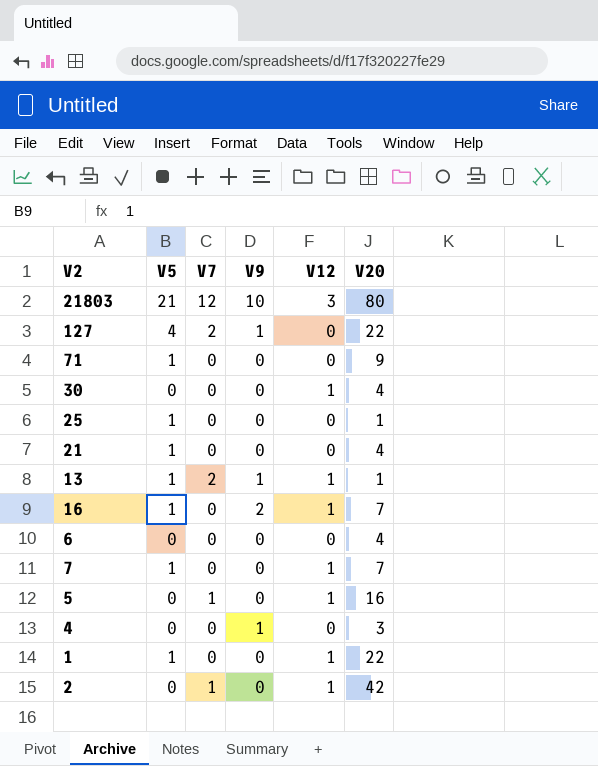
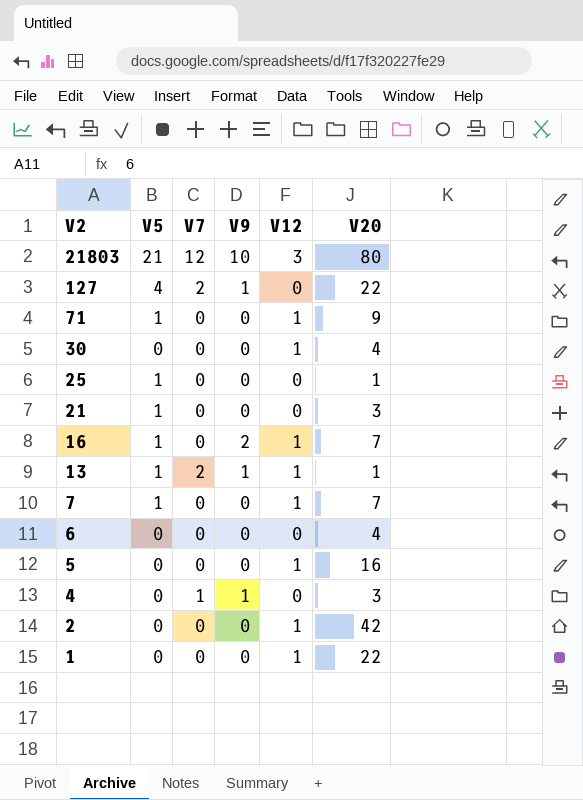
row order: none -> V2 descending
71 | V12: 0 -> 1
21 | V20: 4 -> 3
5 | V7: 1 -> 0
4 | V7: 0 -> 1
2 | V7: 1 -> 0
1 | V5: 1 -> 0

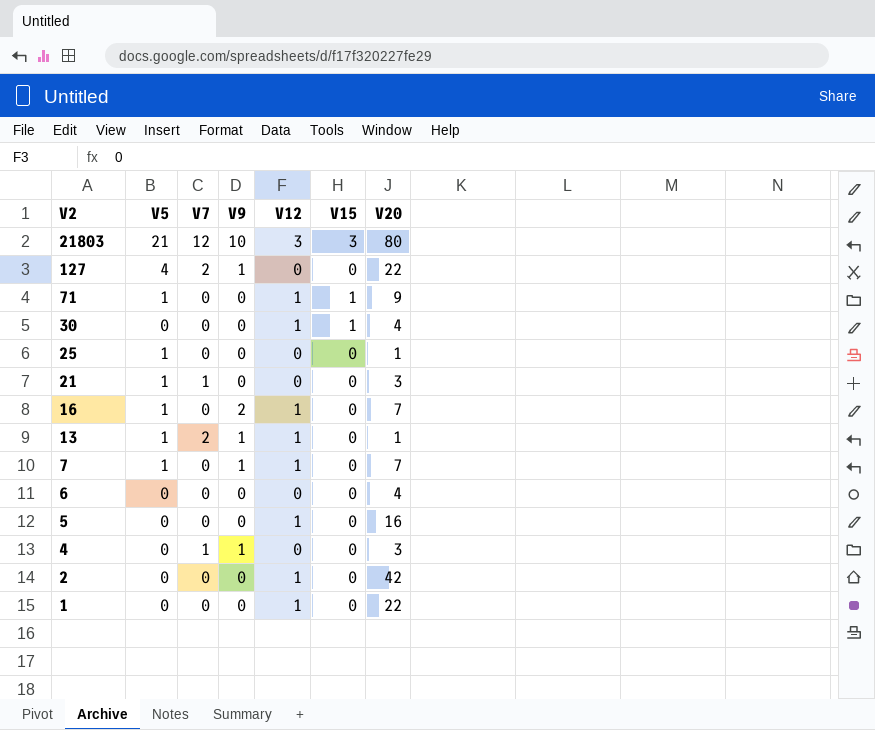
column V15 | position: none -> 6
21 | V7: 0 -> 1
7 | V9: 0 -> 1

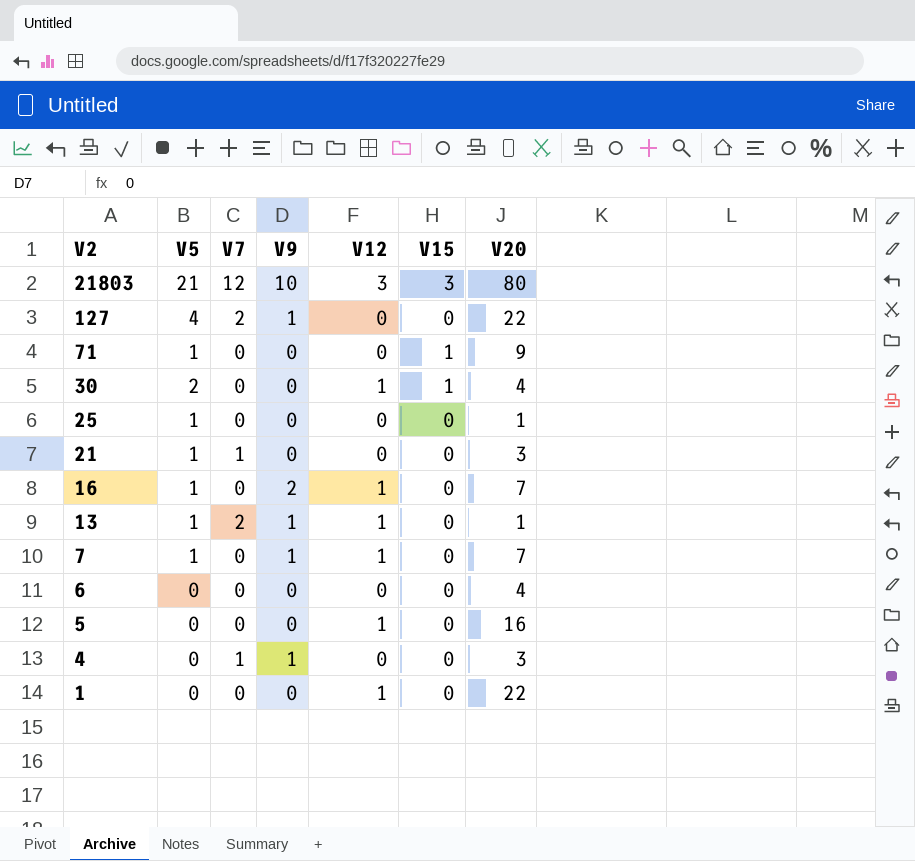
row 2: 0 | 0 | 0 | 1 | 0 | 42 -> none
71 | V12: 1 -> 0
30 | V5: 0 -> 2

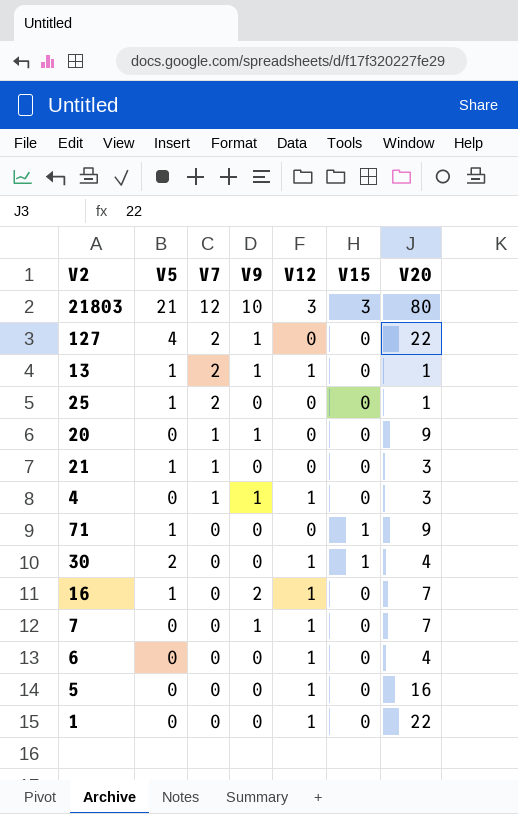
row order: V2 descending -> V7 descending
25 | V7: 0 -> 2
row 20: none -> 0 | 1 | 1 | 0 | 0 | 9
4 | V12: 0 -> 1
7 | V5: 1 -> 0
6 | V12: 0 -> 1

